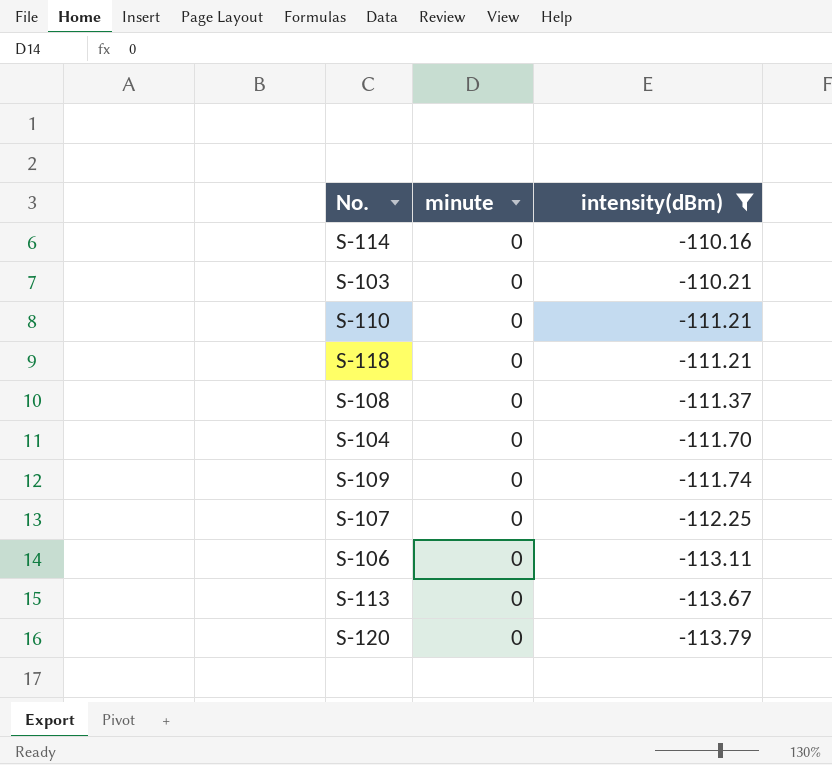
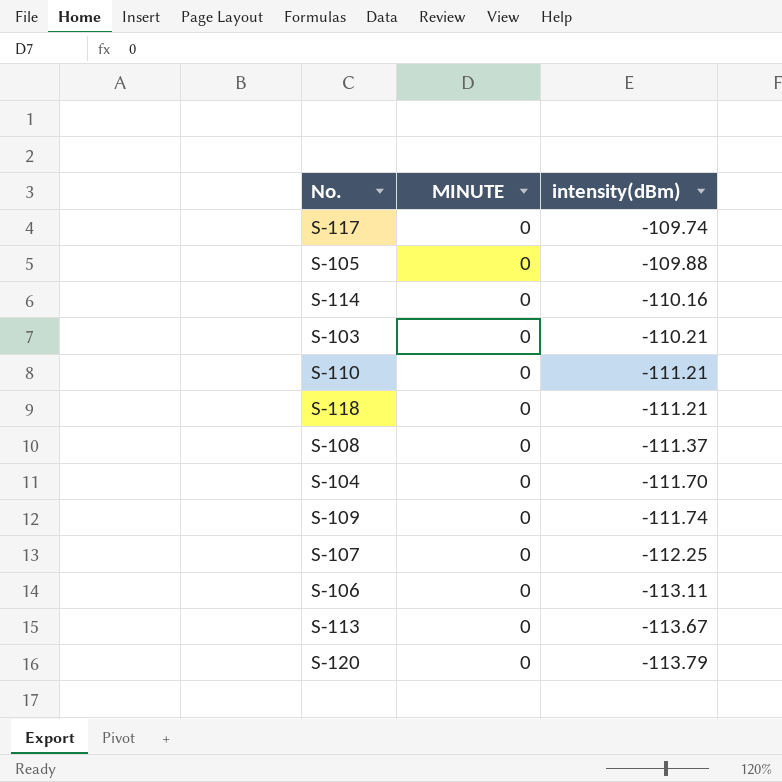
filter: intensity(dBm) <= -110.16 -> none
column name: minute -> MINUTE

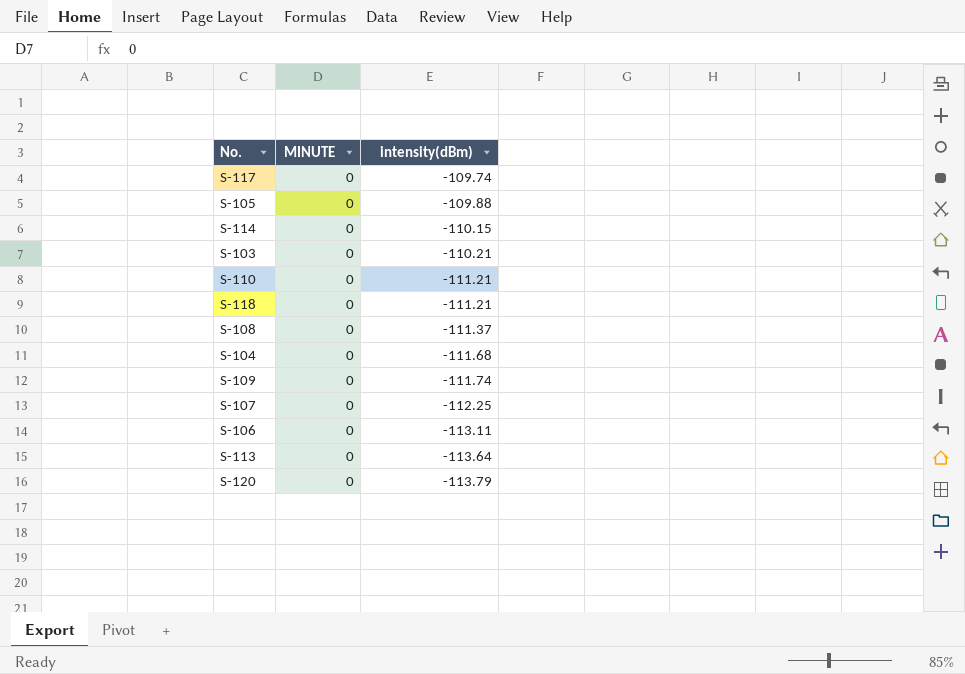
S-114 | intensity(dBm): -110.16 -> -110.15
S-104 | intensity(dBm): -111.70 -> -111.68
S-113 | intensity(dBm): -113.67 -> -113.64

